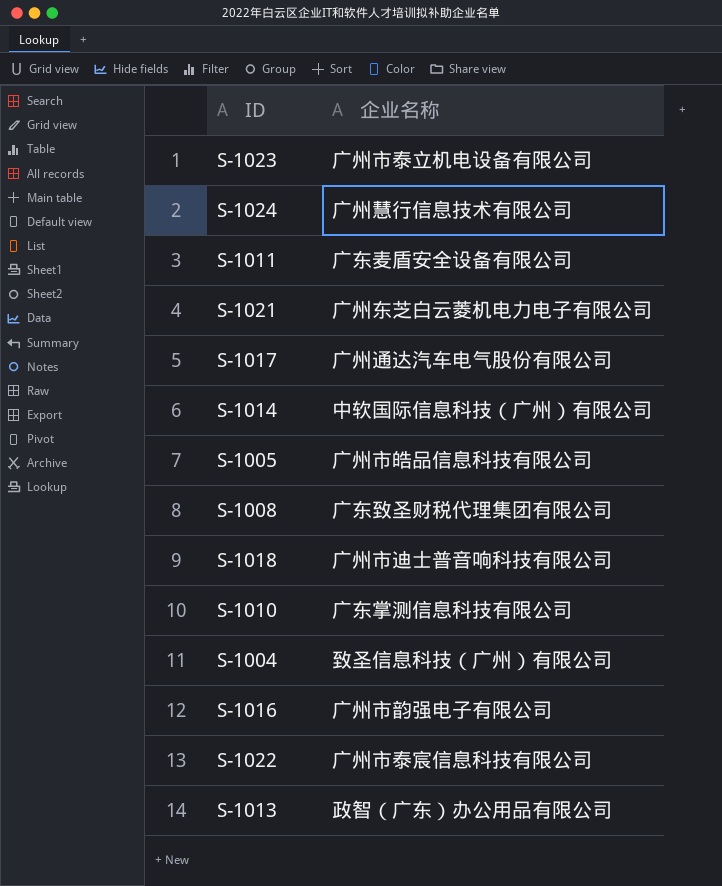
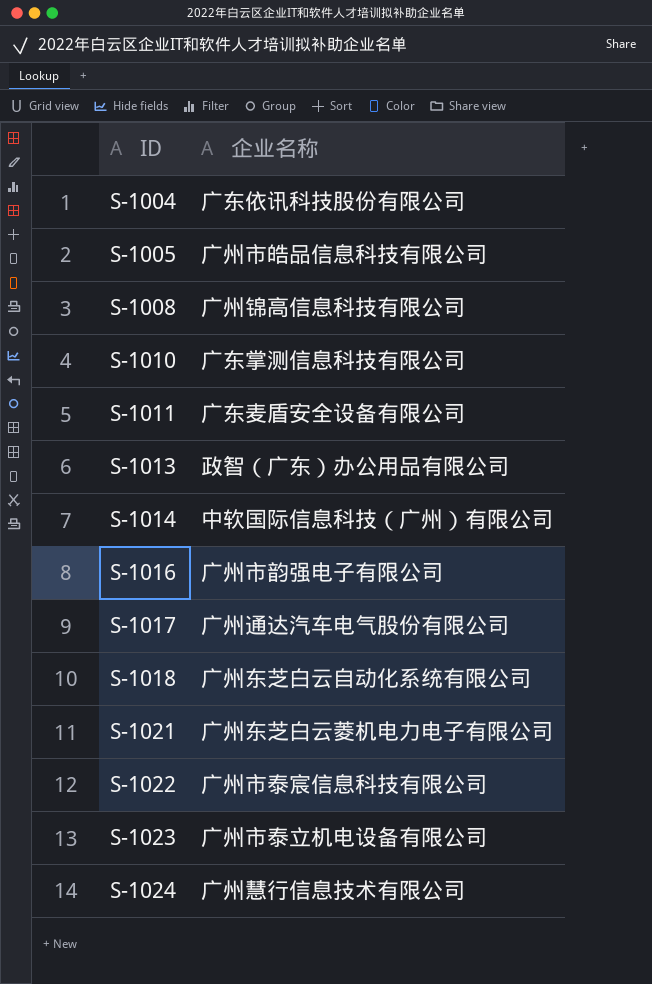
row order: none -> ID ascending
S-1004 | 企业名称: 致圣信息科技（广州）有限公司 -> 广东依讯科技股份有限公司
S-1008 | 企业名称: 广东致圣财税代理集团有限公司 -> 广州锦高信息科技有限公司
S-1018 | 企业名称: 广州市迪士普音响科技有限公司 -> 广州东芝白云自动化系统有限公司

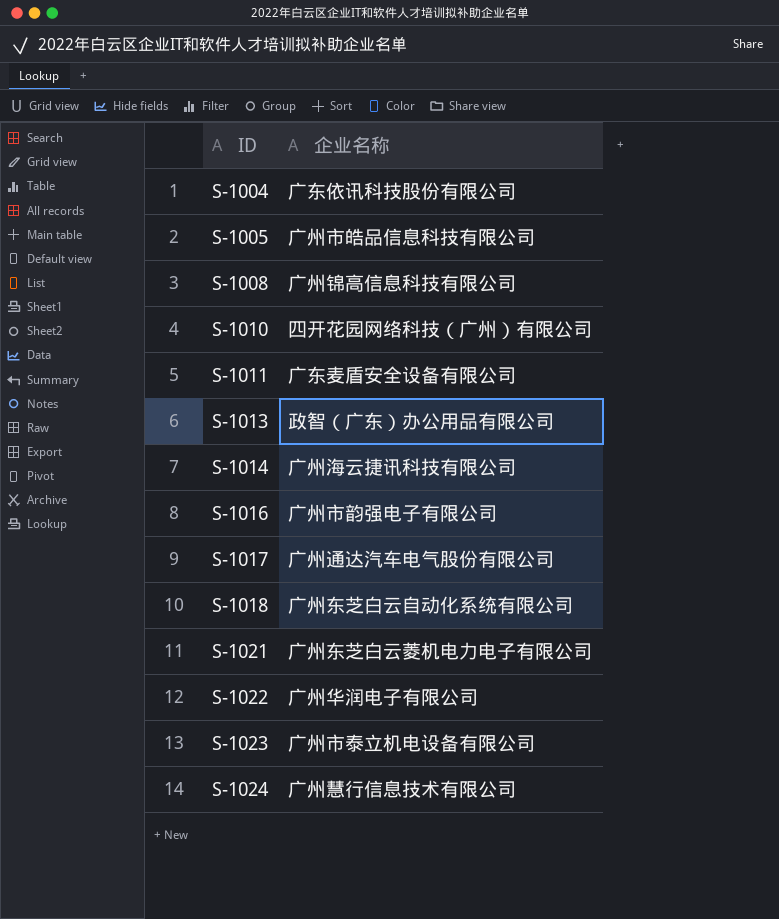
S-1010 | 企业名称: 广东掌测信息科技有限公司 -> 四开花园网络科技（广州）有限公司
S-1014 | 企业名称: 中软国际信息科技（广州）有限公司 -> 广州海云捷讯科技有限公司
S-1022 | 企业名称: 广州市泰宸信息科技有限公司 -> 广州华润电子有限公司

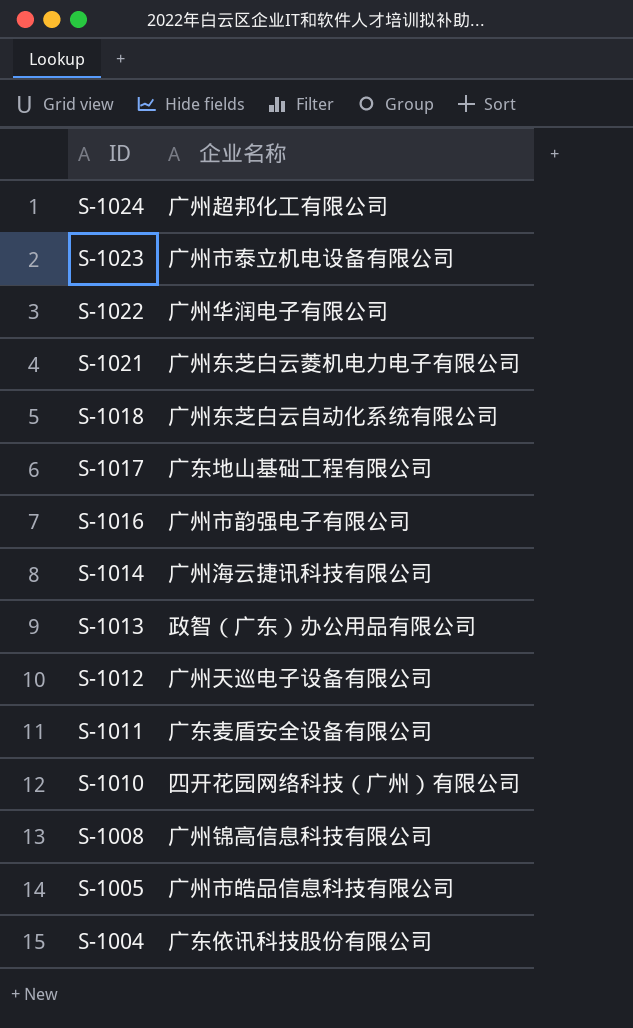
row order: ID ascending -> ID descending
S-1024 | 企业名称: 广州慧行信息技术有限公司 -> 广州超邦化工有限公司
S-1017 | 企业名称: 广州通达汽车电气股份有限公司 -> 广东地山基础工程有限公司
row S-1012: none -> 广州天巡电子设备有限公司

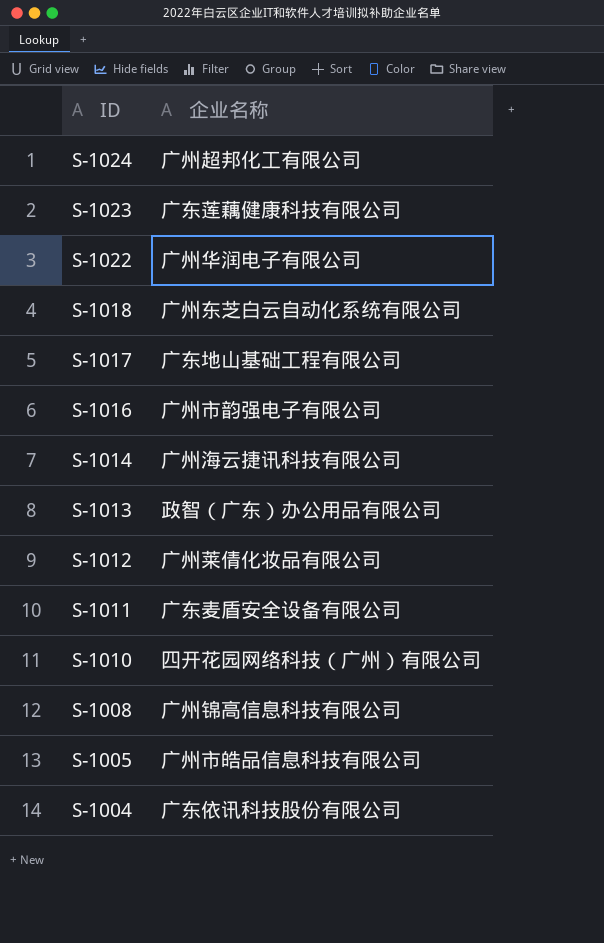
row S-1021: 广州东芝白云菱机电力电子有限公司 -> none
S-1023 | 企业名称: 广州市泰立机电设备有限公司 -> 广东莲藕健康科技有限公司
S-1012 | 企业名称: 广州天巡电子设备有限公司 -> 广州莱倩化妆品有限公司

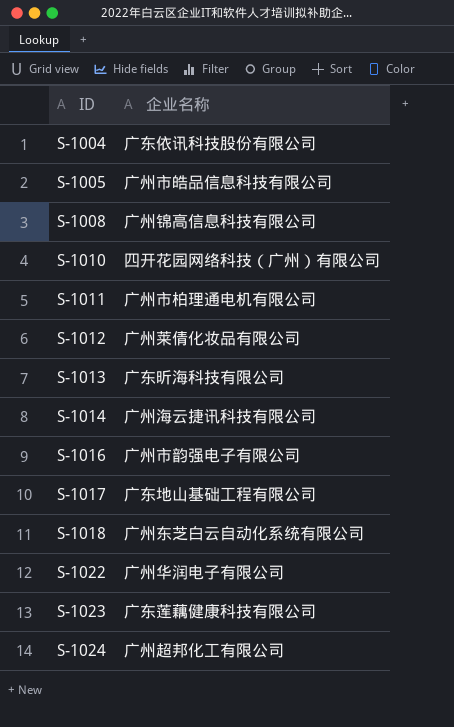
row order: ID descending -> ID ascending
S-1011 | 企业名称: 广东麦盾安全设备有限公司 -> 广州市柏理通电机有限公司
S-1013 | 企业名称: 政智（广东）办公用品有限公司 -> 广东昕海科技有限公司

